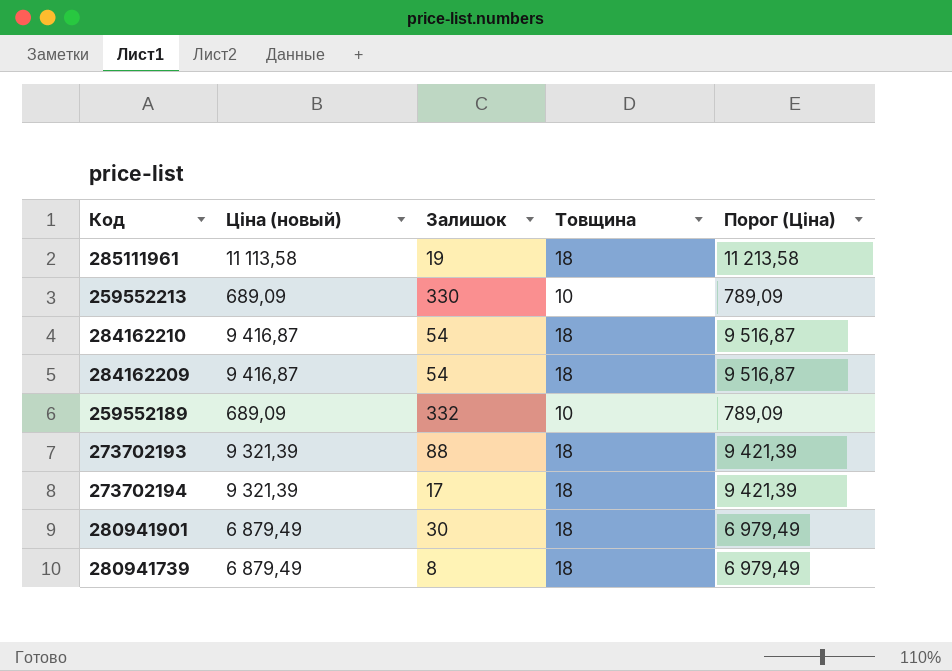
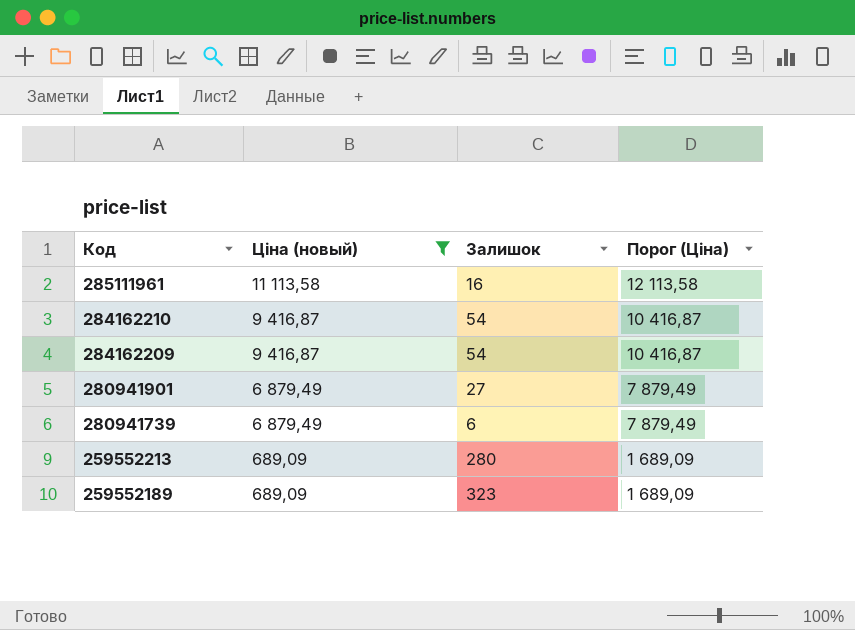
filter: none -> Ціна (новый) != 9 321,39
row order: none -> Код descending
column Товщина | position: 4 -> none
column Порог (Ціна) | formula: [Ціна (новый)] + 100 -> [Ціна (новый)] + 1000
285111961 | Залишок: 19 -> 16
280941901 | Залишок: 30 -> 27
280941739 | Залишок: 8 -> 6
259552213 | Залишок: 330 -> 280
259552189 | Залишок: 332 -> 323

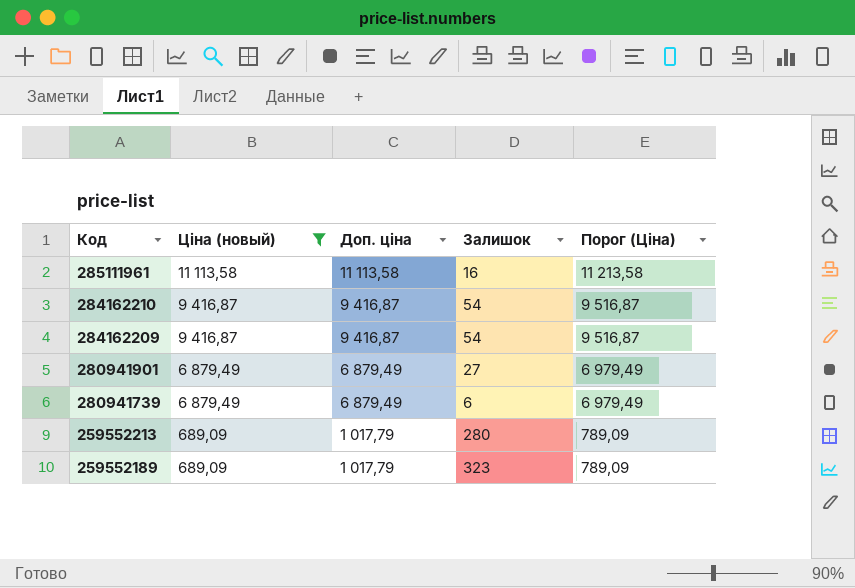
column Доп. ціна | position: none -> 3
column Порог (Ціна) | formula: [Ціна (новый)] + 1000 -> [Ціна (новый)] + 100

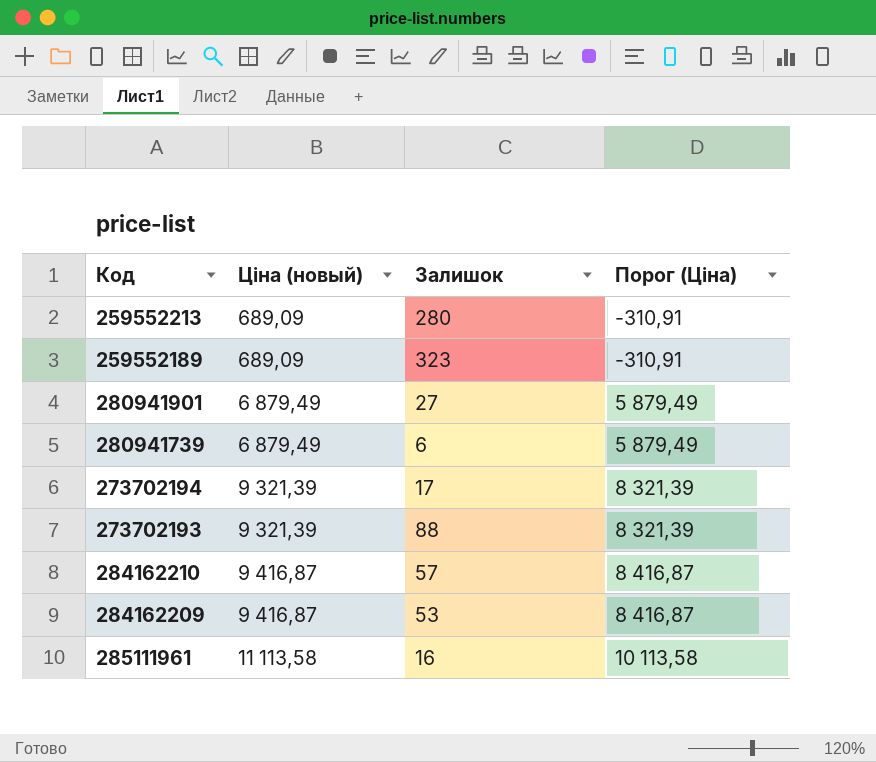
filter: Ціна (новый) != 9 321,39 -> none
row order: Код descending -> Ціна (новый) ascending
column Доп. ціна | position: 3 -> none
column Порог (Ціна) | formula: [Ціна (новый)] + 100 -> [Ціна (новый)] - 1000
284162210 | Залишок: 54 -> 57
284162209 | Залишок: 54 -> 53

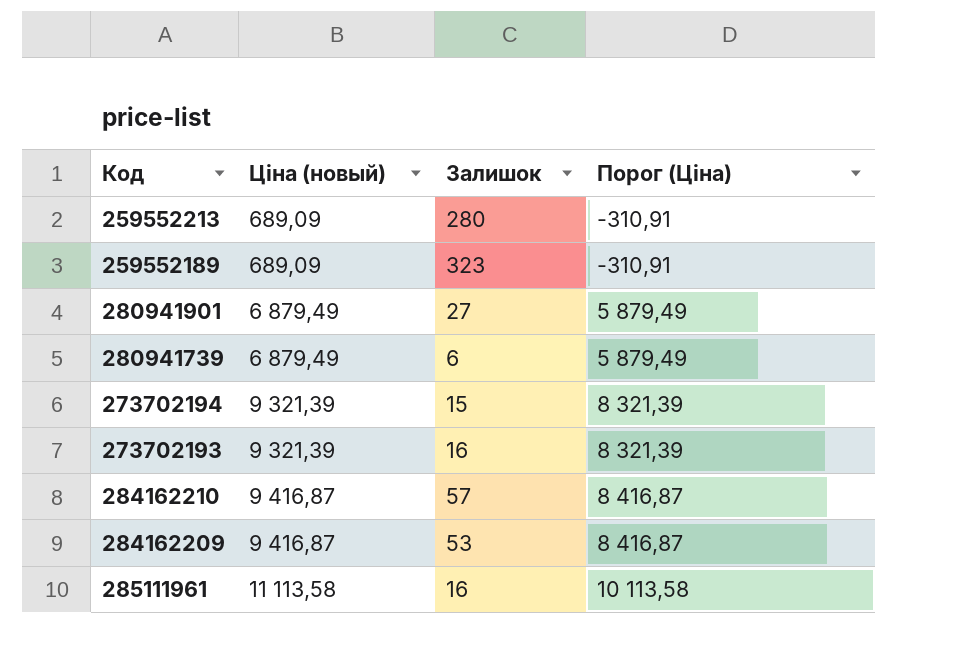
273702194 | Залишок: 17 -> 15
273702193 | Залишок: 88 -> 16

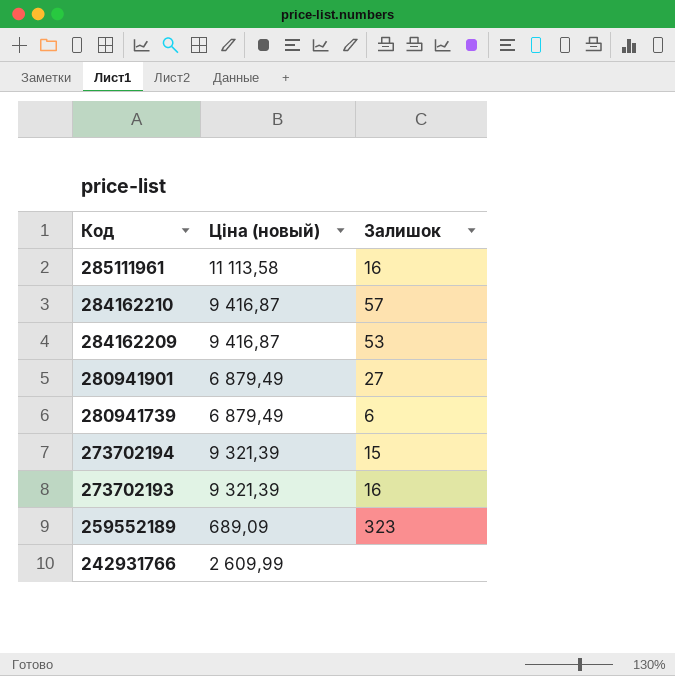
row order: Ціна (новый) ascending -> Код descending
column Порог (Ціна) | formula: [Ціна (новый)] - 1000 -> none
row 259552213: 689,09 | 280 | -310,91 -> none
row 242931766: none -> 2 609,99 | none

